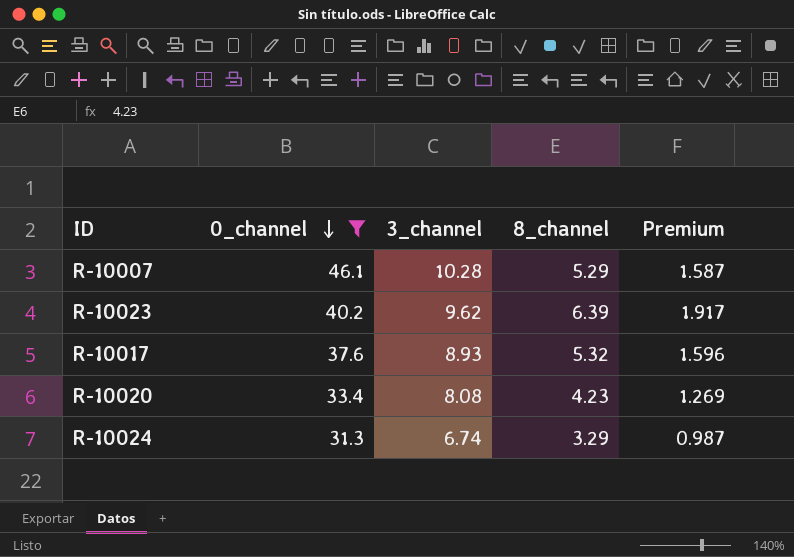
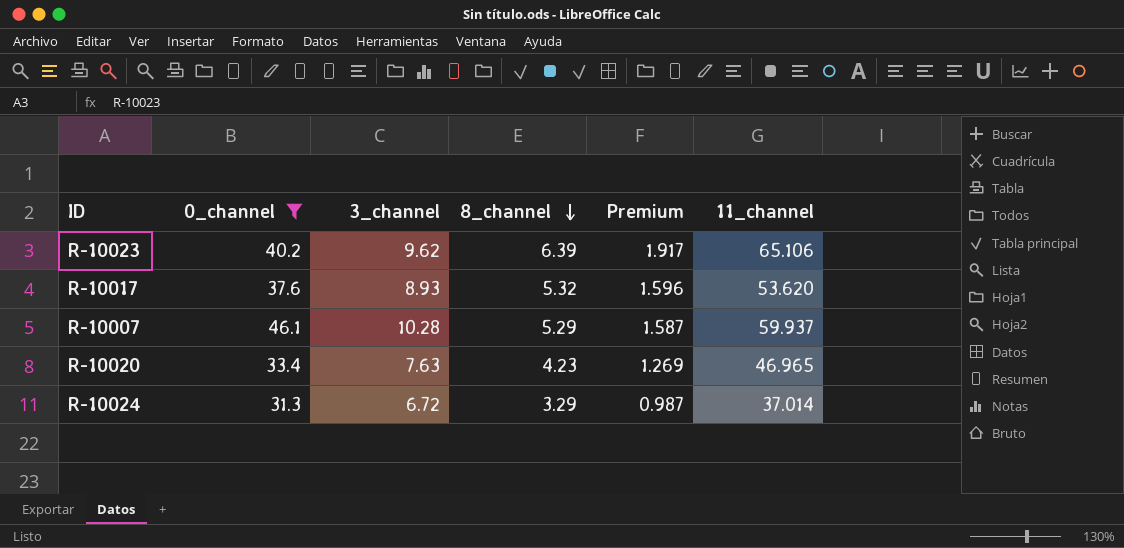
row order: 0_channel descending -> 8_channel descending
column 11_channel | position: none -> 6
R-10020 | 3_channel: 8.08 -> 7.63
R-10024 | 3_channel: 6.74 -> 6.72

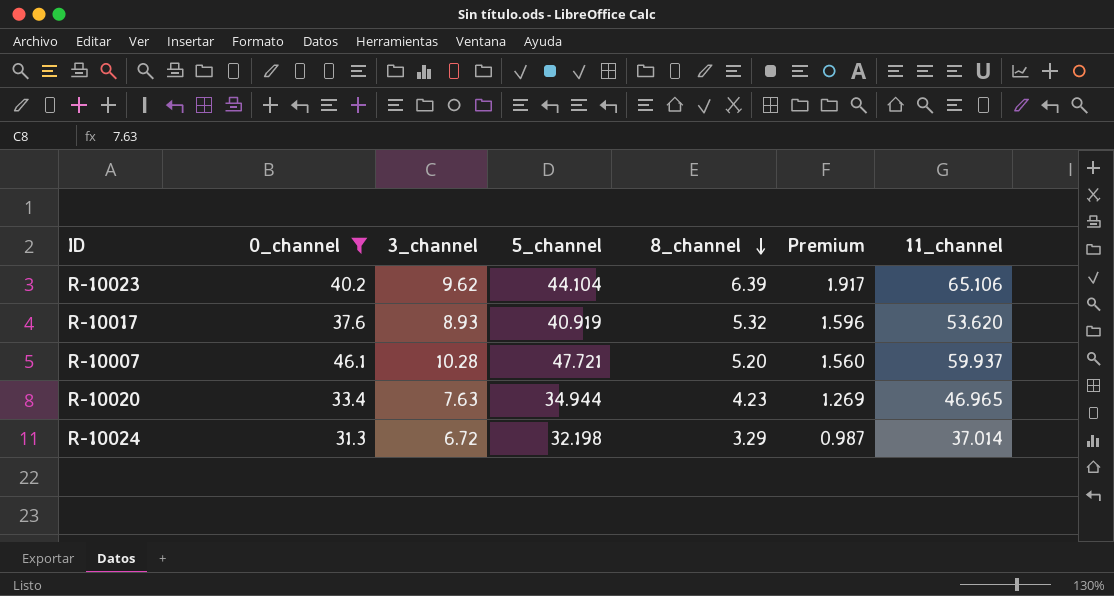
column 5_channel | position: none -> 4
R-10007 | 8_channel: 5.29 -> 5.20
R-10007 | Premium: 1.587 -> 1.560

